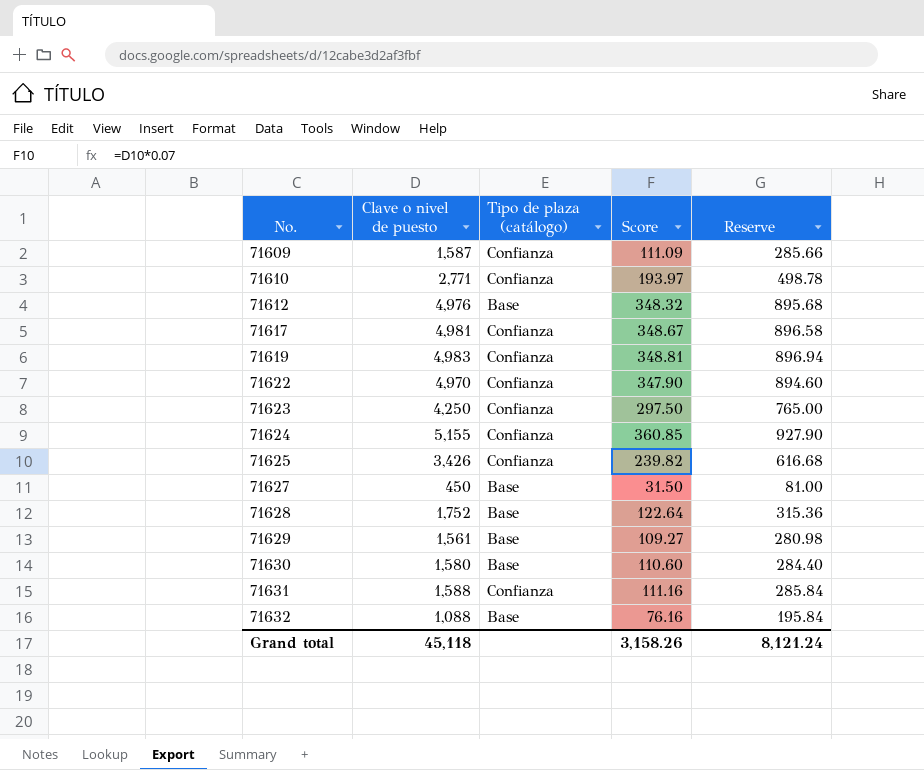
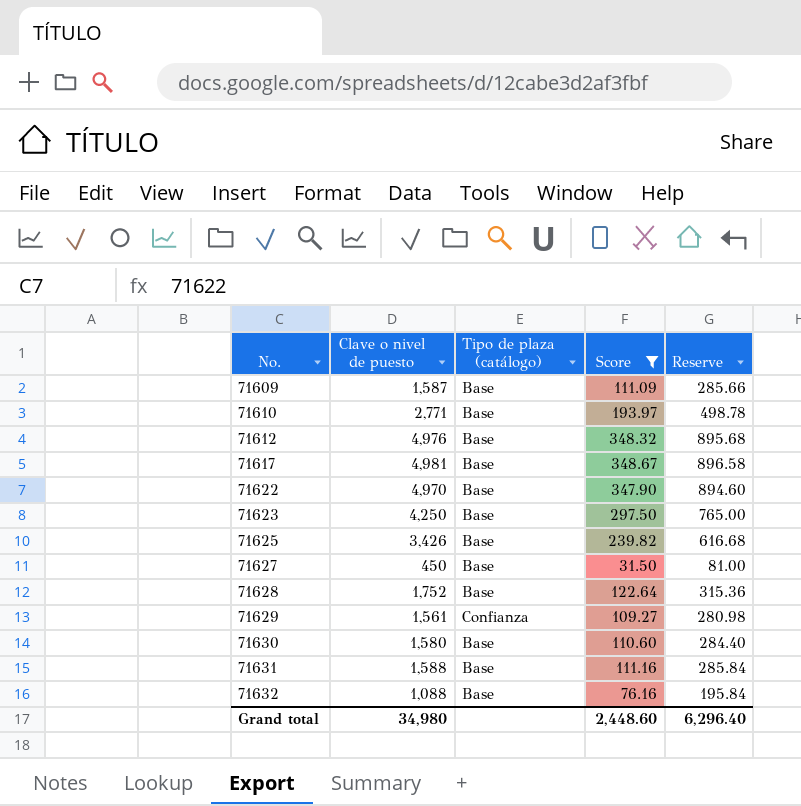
filter: none -> Score <= 348.67
71609 | Tipo de plaza (catálogo): Confianza -> Base
71610 | Tipo de plaza (catálogo): Confianza -> Base
71617 | Tipo de plaza (catálogo): Confianza -> Base
71622 | Tipo de plaza (catálogo): Confianza -> Base
71623 | Tipo de plaza (catálogo): Confianza -> Base
71625 | Tipo de plaza (catálogo): Confianza -> Base
71629 | Tipo de plaza (catálogo): Base -> Confianza
71631 | Tipo de plaza (catálogo): Confianza -> Base
Grand total | Clave o nivel de puesto: 45,118 -> 34,980
Grand total | Score: 3,158.26 -> 2,448.60
Grand total | Reserve: 8,121.24 -> 6,296.40

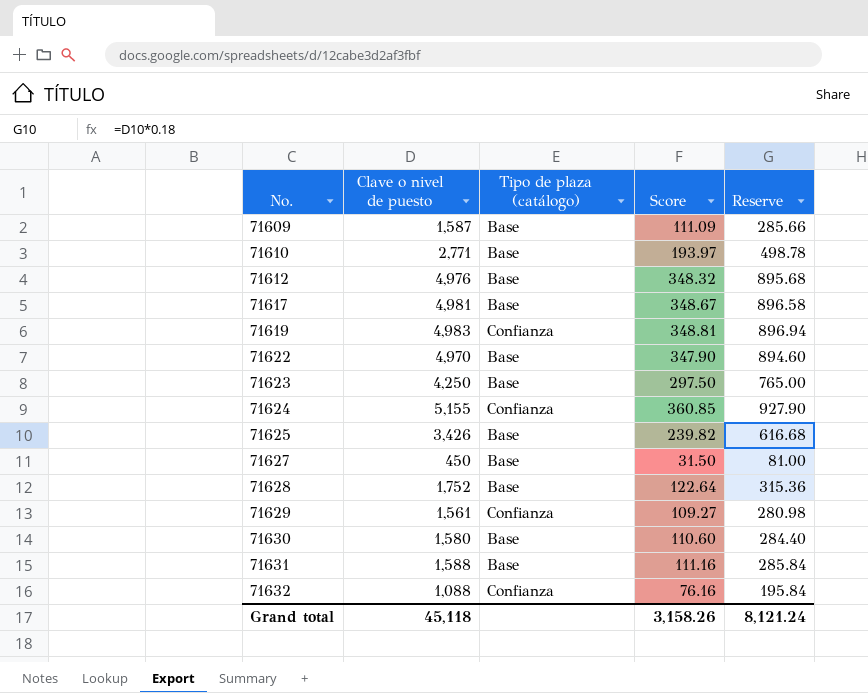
filter: Score <= 348.67 -> none
71632 | Tipo de plaza (catálogo): Base -> Confianza
Grand total | Clave o nivel de puesto: 34,980 -> 45,118
Grand total | Score: 2,448.60 -> 3,158.26
Grand total | Reserve: 6,296.40 -> 8,121.24

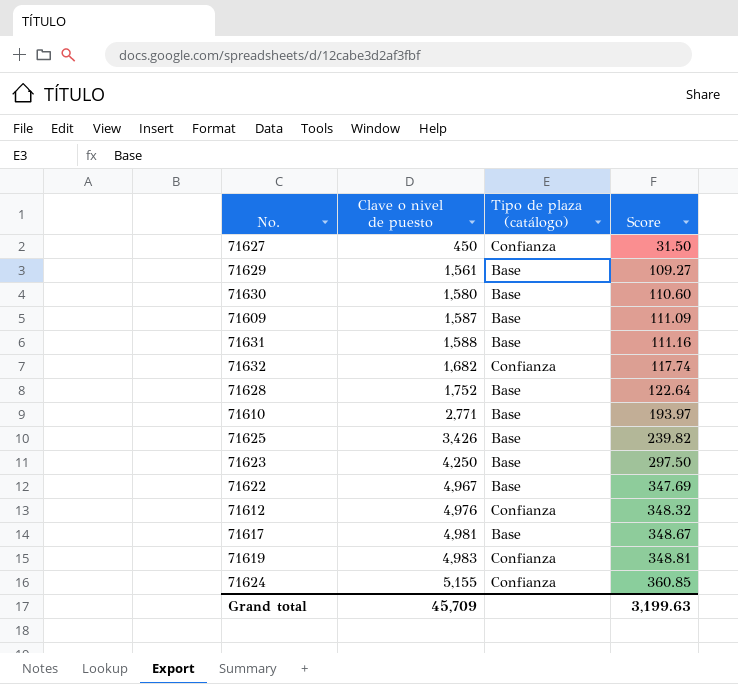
row order: No. ascending -> Clave o nivel de puesto ascending
column Reserve | formula: [Clave o nivel de puesto] * 0.18 -> none
71627 | Tipo de plaza (catálogo): Base -> Confianza
71629 | Tipo de plaza (catálogo): Confianza -> Base
71632 | Clave o nivel de puesto: 1,088 -> 1,682
71632 | Score: 76.16 -> 117.74
71622 | Clave o nivel de puesto: 4,970 -> 4,967
71622 | Score: 347.90 -> 347.69
71612 | Tipo de plaza (catálogo): Base -> Confianza
Grand total | Clave o nivel de puesto: 45,118 -> 45,709
Grand total | Score: 3,158.26 -> 3,199.63

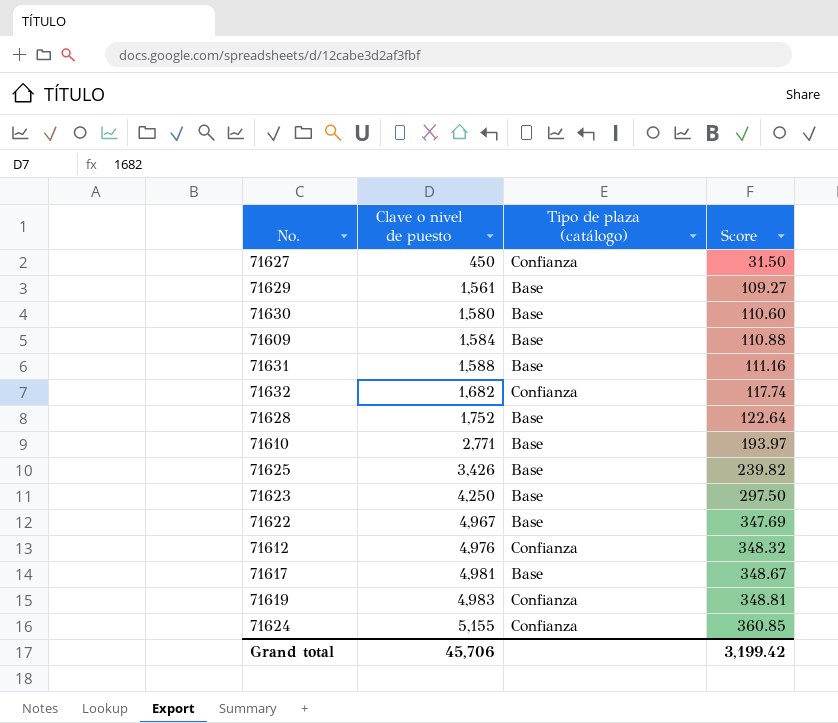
71609 | Clave o nivel de puesto: 1,587 -> 1,584
71609 | Score: 111.09 -> 110.88
Grand total | Clave o nivel de puesto: 45,709 -> 45,706
Grand total | Score: 3,199.63 -> 3,199.42

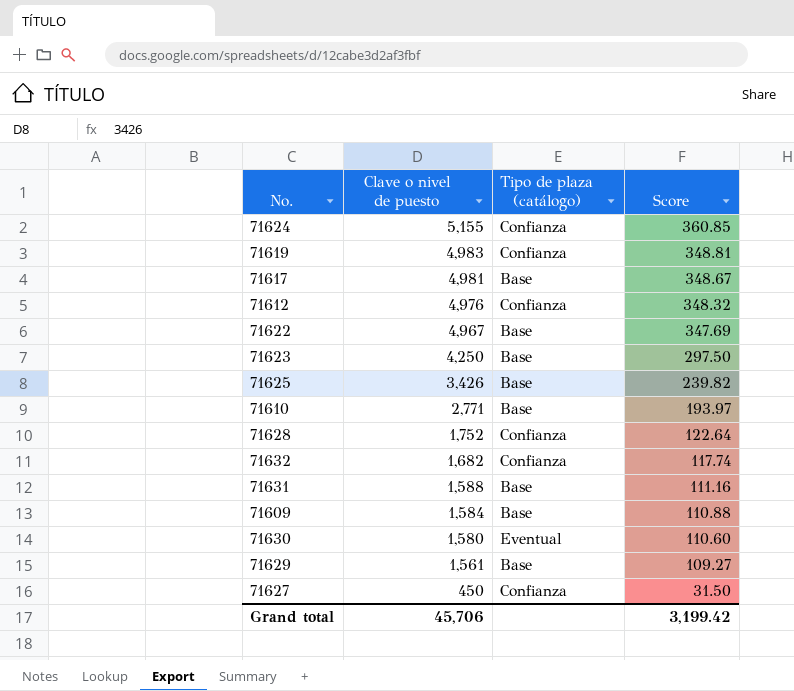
row order: Clave o nivel de puesto ascending -> Clave o nivel de puesto descending
71628 | Tipo de plaza (catálogo): Base -> Confianza
71630 | Tipo de plaza (catálogo): Base -> Eventual

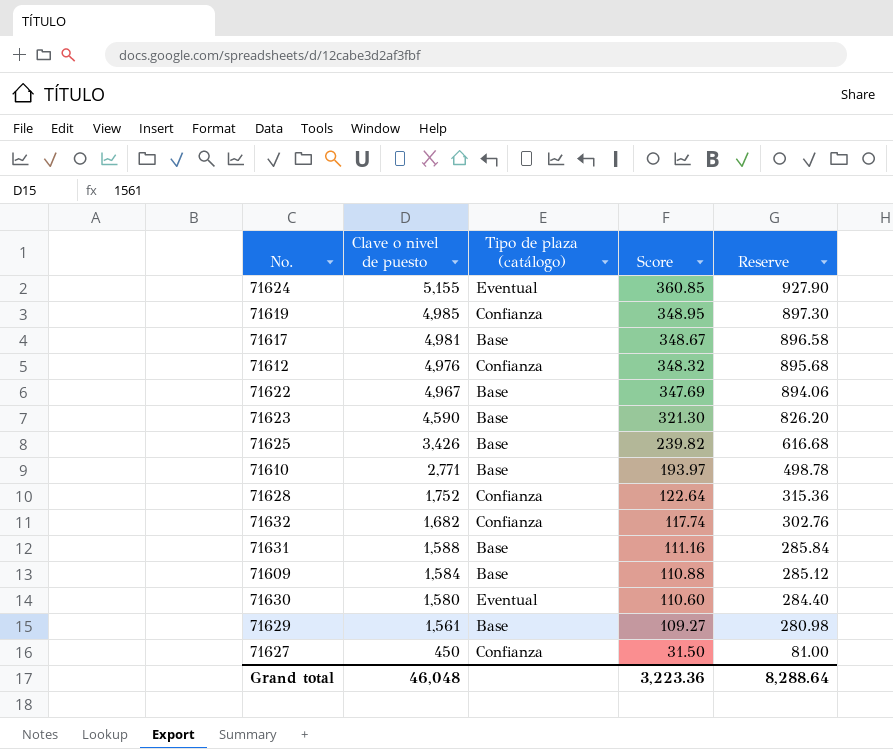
column Reserve | formula: none -> [Clave o nivel de puesto] * 0.18
71624 | Tipo de plaza (catálogo): Confianza -> Eventual
71619 | Clave o nivel de puesto: 4,983 -> 4,985
71619 | Score: 348.81 -> 348.95
71623 | Clave o nivel de puesto: 4,250 -> 4,590
71623 | Score: 297.50 -> 321.30
Grand total | Clave o nivel de puesto: 45,706 -> 46,048
Grand total | Score: 3,199.42 -> 3,223.36

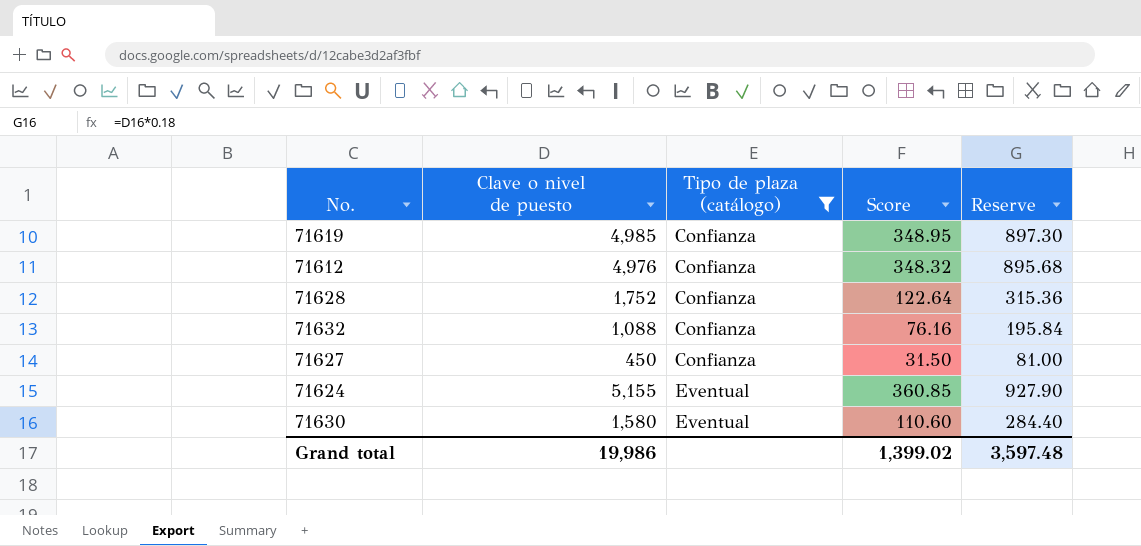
filter: none -> Tipo de plaza (catálogo) != Base
row order: Clave o nivel de puesto descending -> Tipo de plaza (catálogo) ascending
71632 | Clave o nivel de puesto: 1,682 -> 1,088
71632 | Score: 117.74 -> 76.16
71632 | Reserve: 302.76 -> 195.84
Grand total | Clave o nivel de puesto: 46,048 -> 19,986
Grand total | Score: 3,223.36 -> 1,399.02
Grand total | Reserve: 8,288.64 -> 3,597.48

